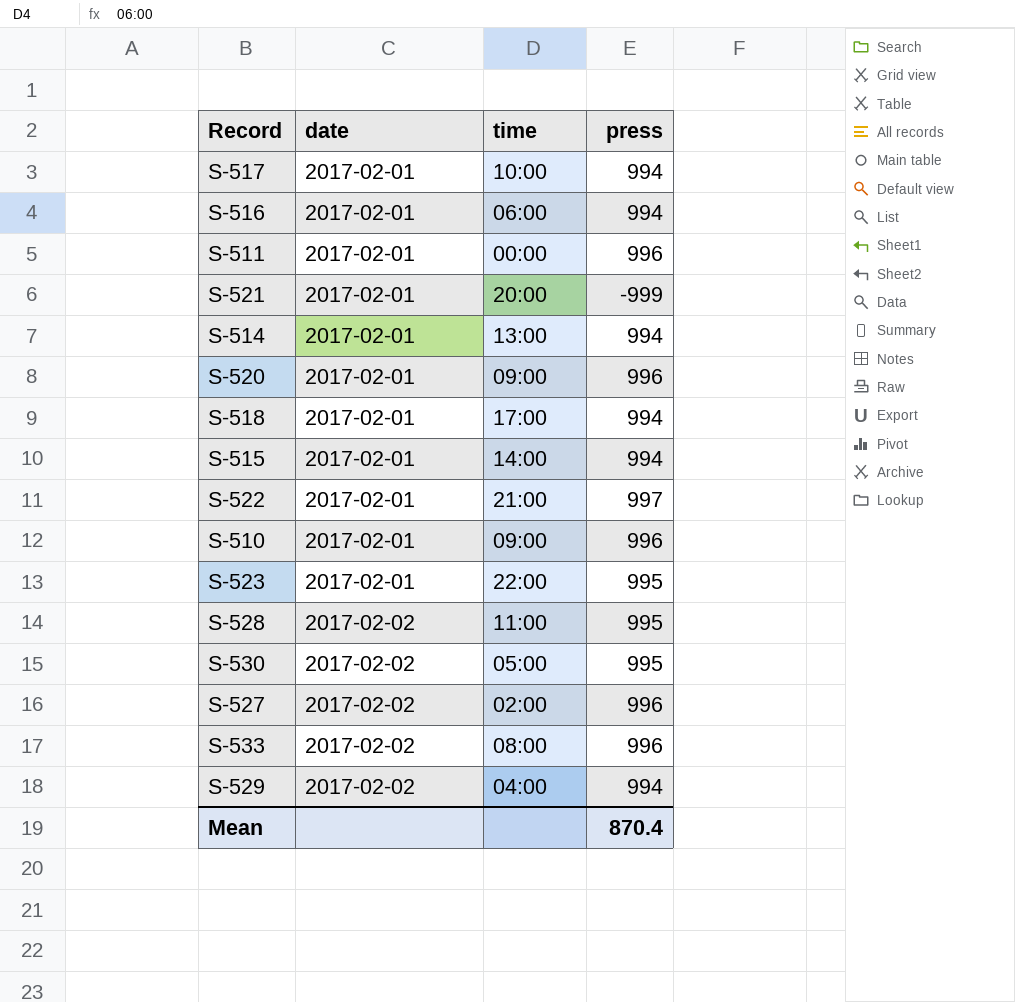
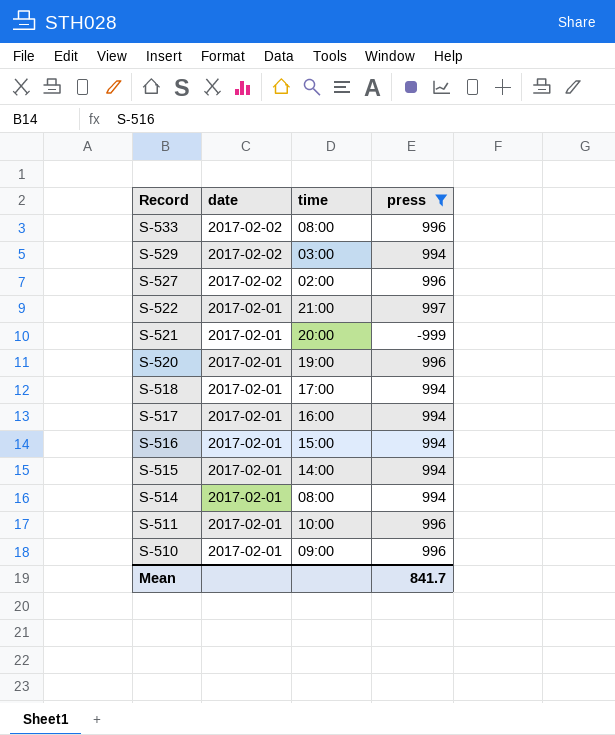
filter: none -> press != 995
row order: date ascending -> Record descending
S-529 | time: 04:00 -> 03:00
S-520 | time: 09:00 -> 19:00
S-517 | time: 10:00 -> 16:00
S-516 | time: 06:00 -> 15:00
S-514 | time: 13:00 -> 08:00
S-511 | time: 00:00 -> 10:00
Mean | press: 870.4 -> 841.7

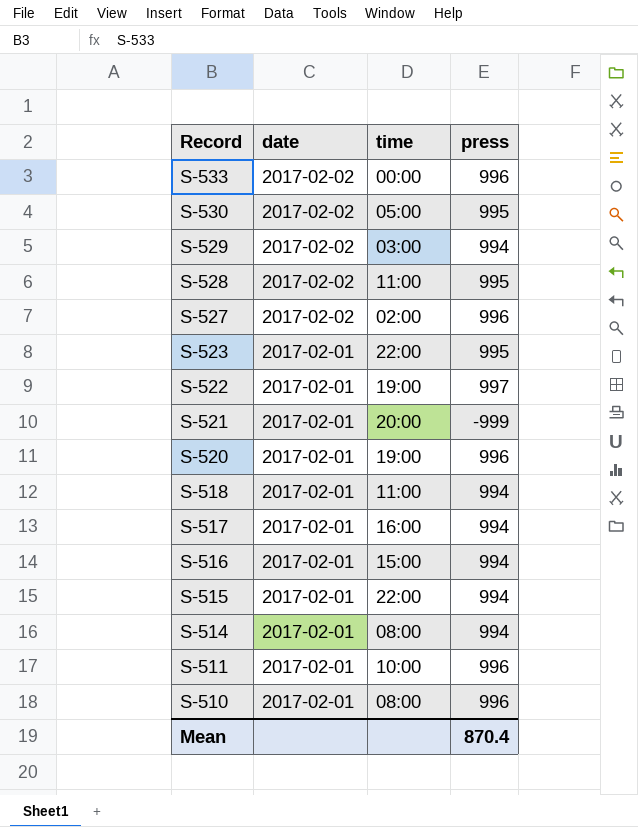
filter: press != 995 -> none
S-533 | time: 08:00 -> 00:00
S-522 | time: 21:00 -> 19:00
S-518 | time: 17:00 -> 11:00
S-515 | time: 14:00 -> 22:00
S-510 | time: 09:00 -> 08:00
Mean | press: 841.7 -> 870.4

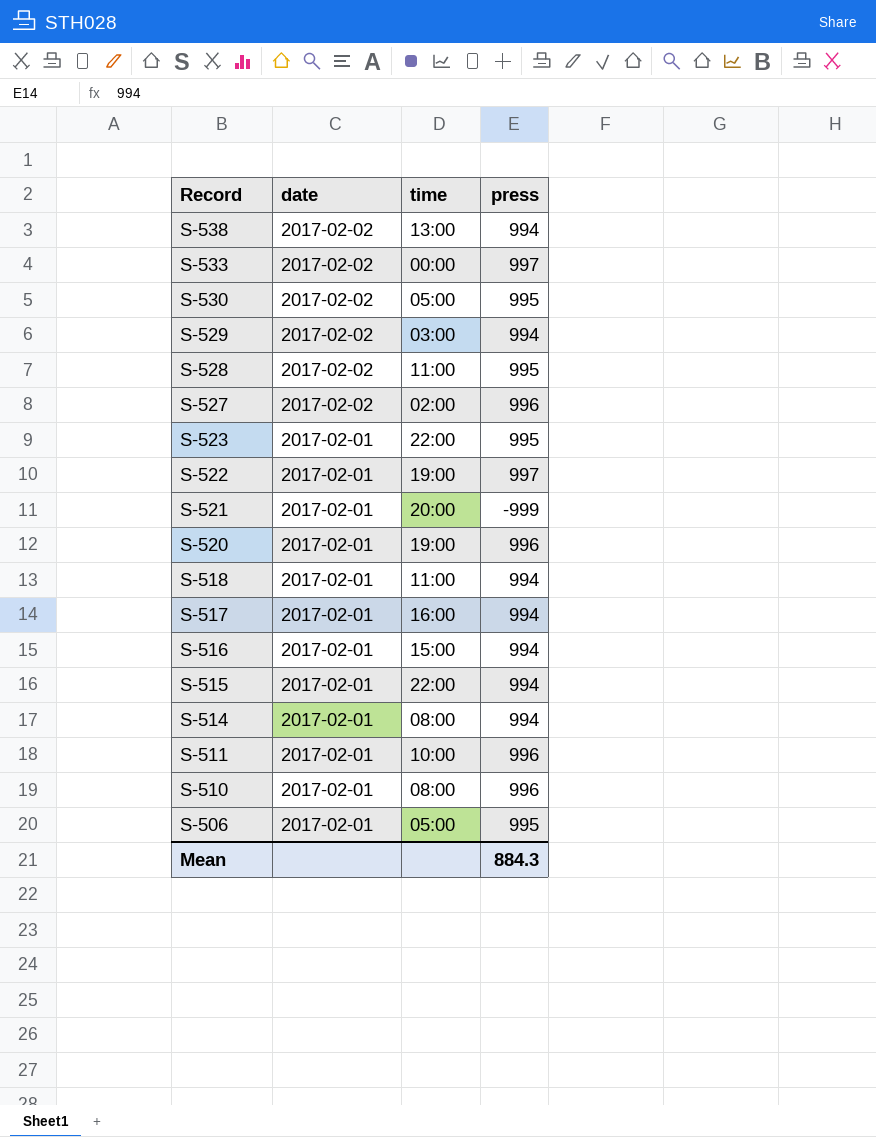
row S-538: none -> 2017-02-02 | 13:00 | 994
S-533 | press: 996 -> 997
row S-506: none -> 2017-02-01 | 05:00 | 995
Mean | press: 870.4 -> 884.3

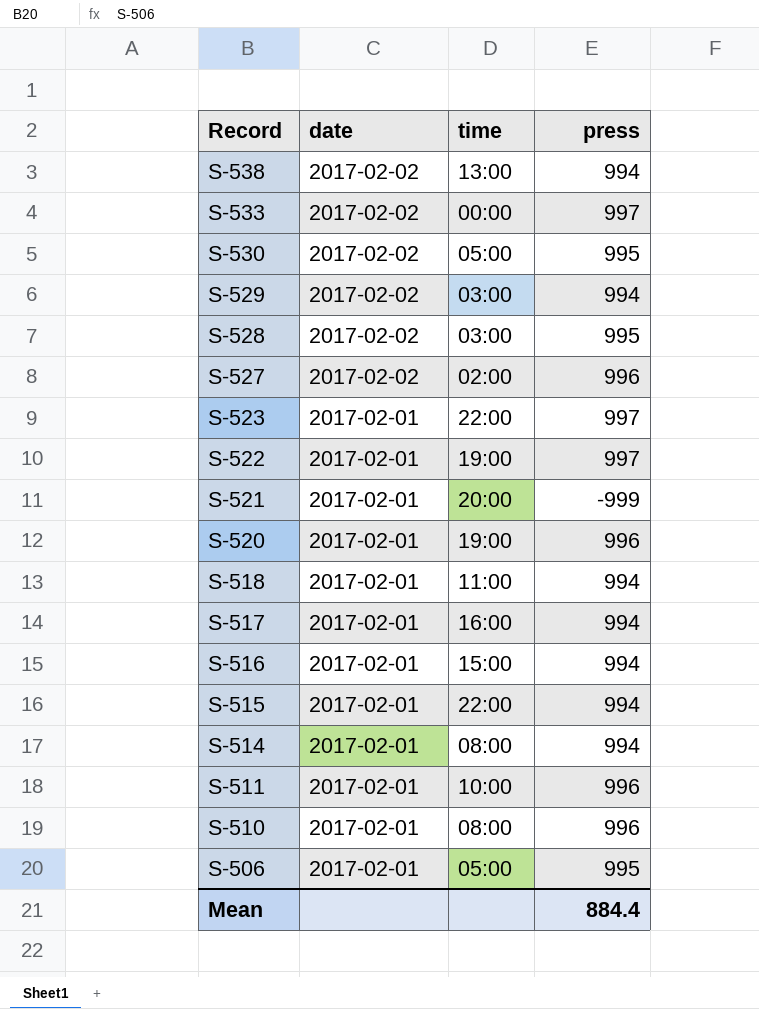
S-528 | time: 11:00 -> 03:00
S-523 | press: 995 -> 997
Mean | press: 884.3 -> 884.4

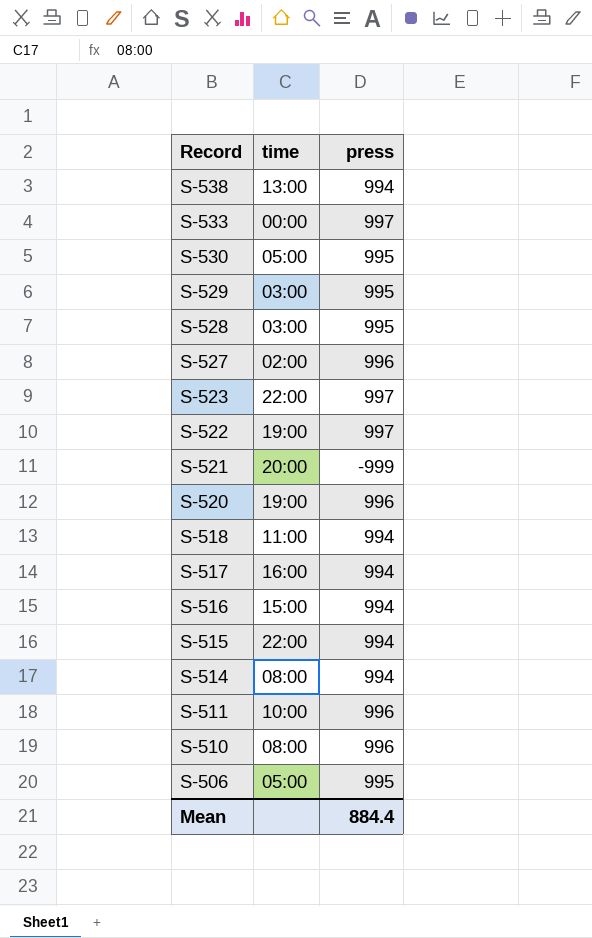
column date | position: 2 -> none
S-529 | press: 994 -> 995

